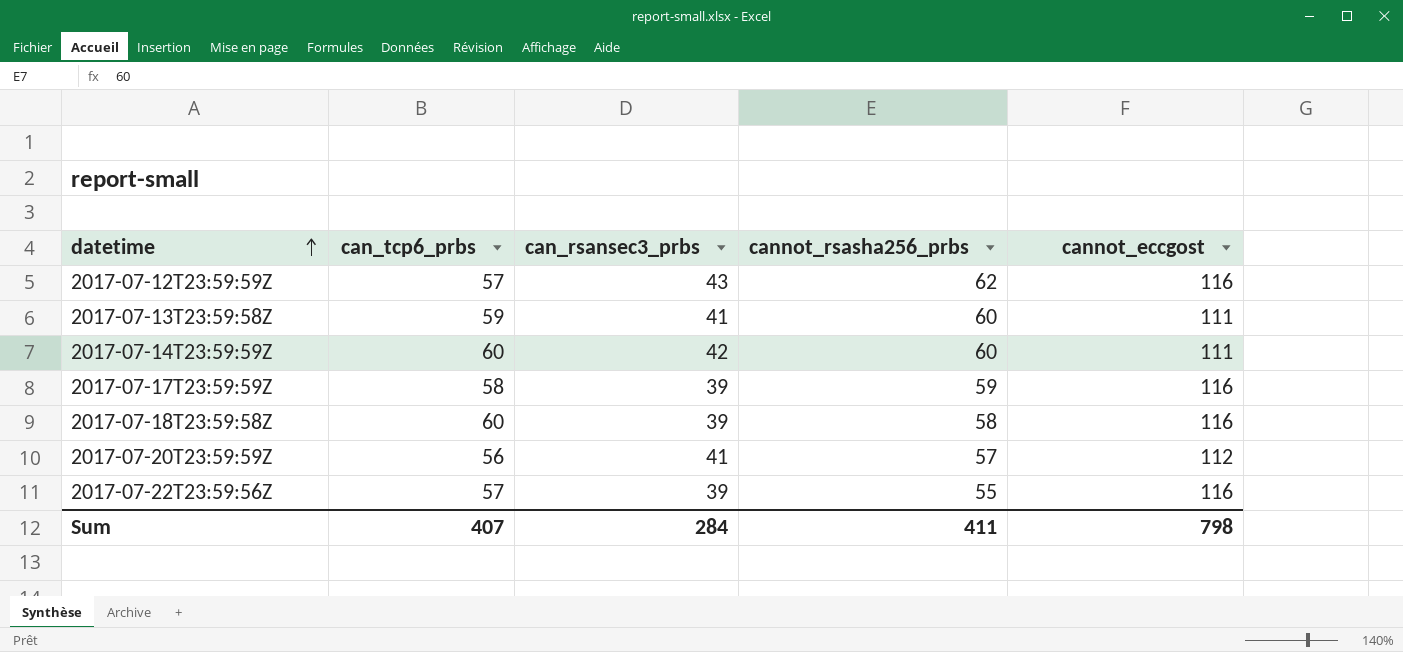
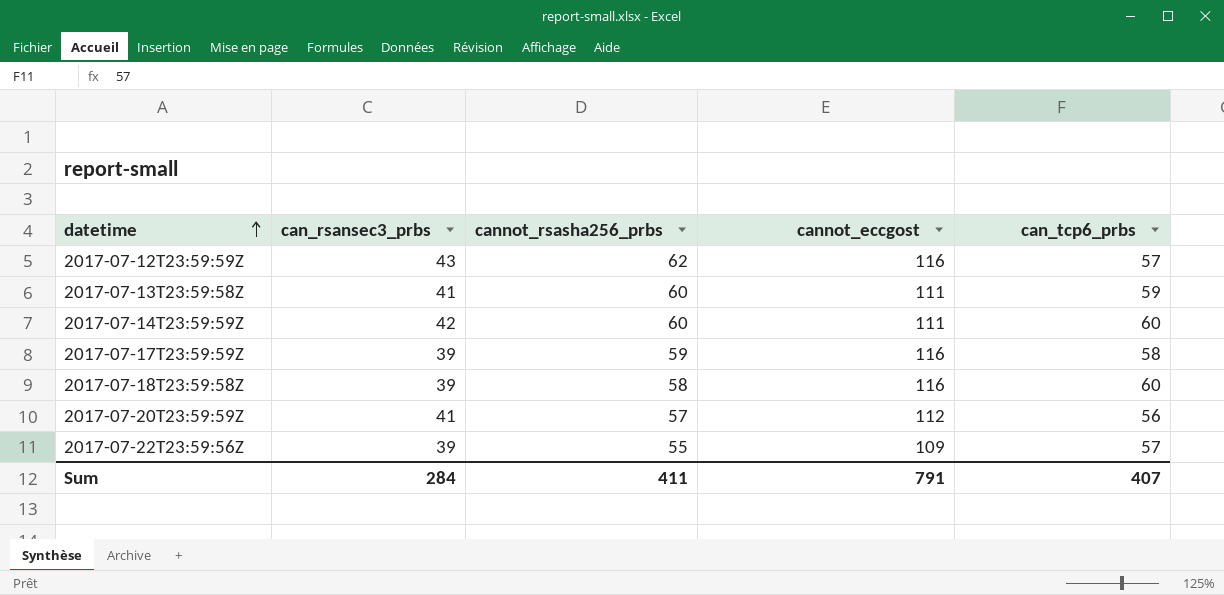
column can_tcp6_prbs | position: 2 -> 5
2017-07-22T23:59:56Z | cannot_eccgost: 116 -> 109
Sum | cannot_eccgost: 798 -> 791

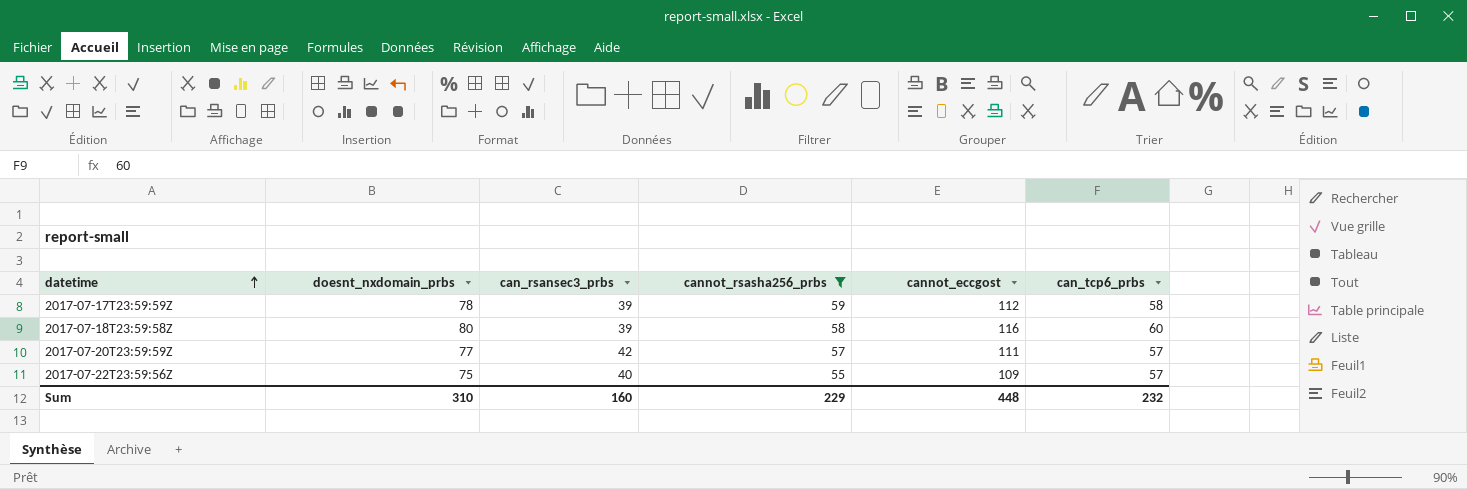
filter: none -> cannot_rsasha256_prbs <= 59
column doesnt_nxdomain_prbs | position: none -> 2
2017-07-17T23:59:59Z | cannot_eccgost: 116 -> 112
2017-07-20T23:59:59Z | can_rsansec3_prbs: 41 -> 42
2017-07-20T23:59:59Z | cannot_eccgost: 112 -> 111
2017-07-20T23:59:59Z | can_tcp6_prbs: 56 -> 57
2017-07-22T23:59:56Z | can_rsansec3_prbs: 39 -> 40
Sum | can_rsansec3_prbs: 284 -> 160
Sum | cannot_rsasha256_prbs: 411 -> 229
Sum | cannot_eccgost: 791 -> 448
Sum | can_tcp6_prbs: 407 -> 232

